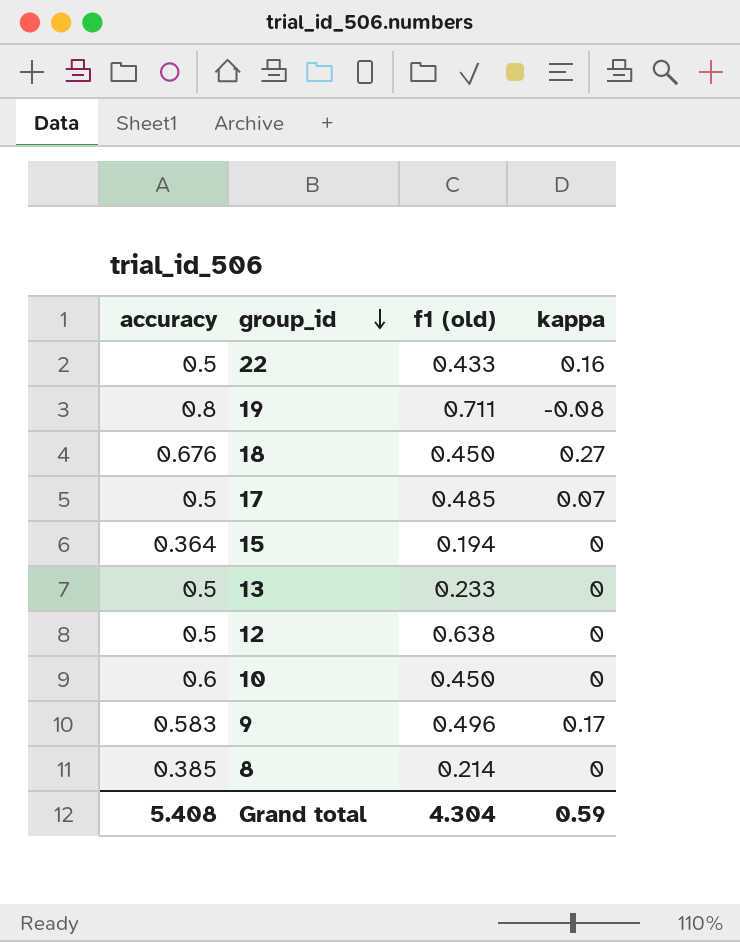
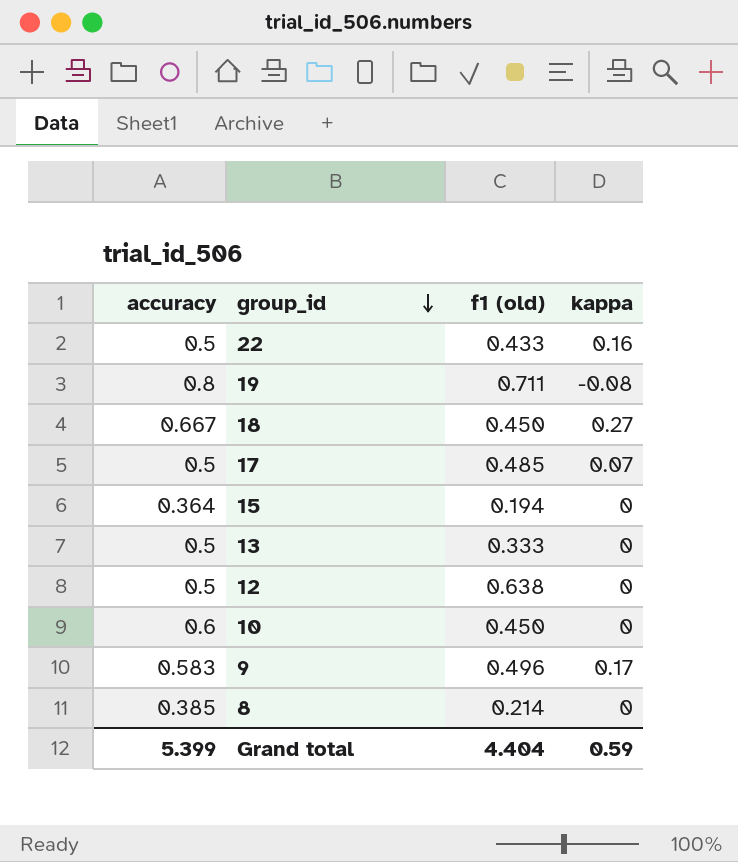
18 | accuracy: 0.676 -> 0.667
13 | f1 (old): 0.233 -> 0.333
Grand total | accuracy: 5.408 -> 5.399
Grand total | f1 (old): 4.304 -> 4.404

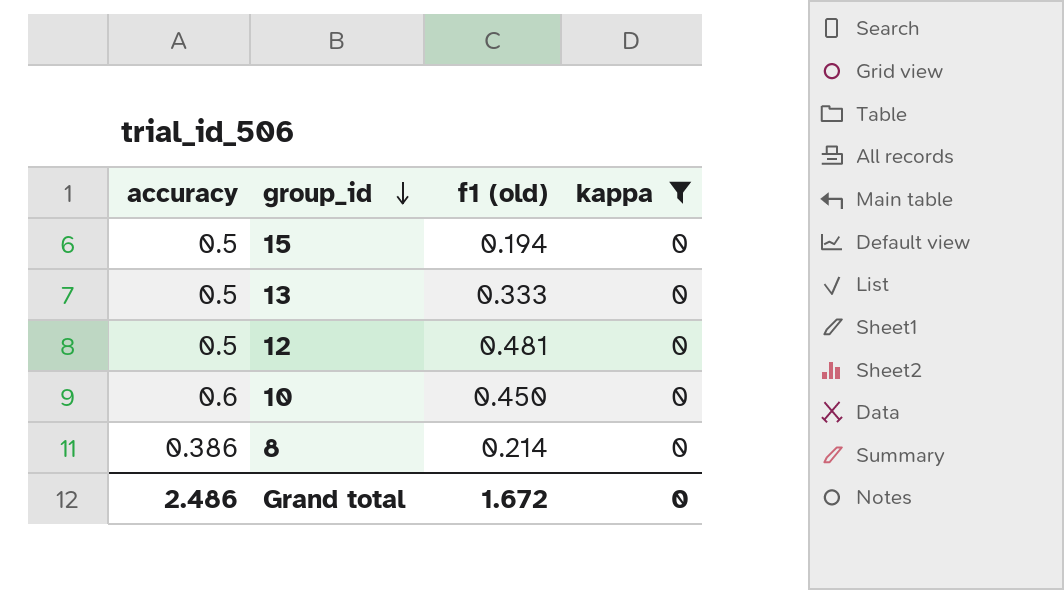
filter: none -> kappa = 0
15 | accuracy: 0.364 -> 0.5
12 | f1 (old): 0.638 -> 0.481
8 | accuracy: 0.385 -> 0.386
Grand total | accuracy: 5.399 -> 2.486
Grand total | f1 (old): 4.404 -> 1.672
Grand total | kappa: 0.59 -> 0

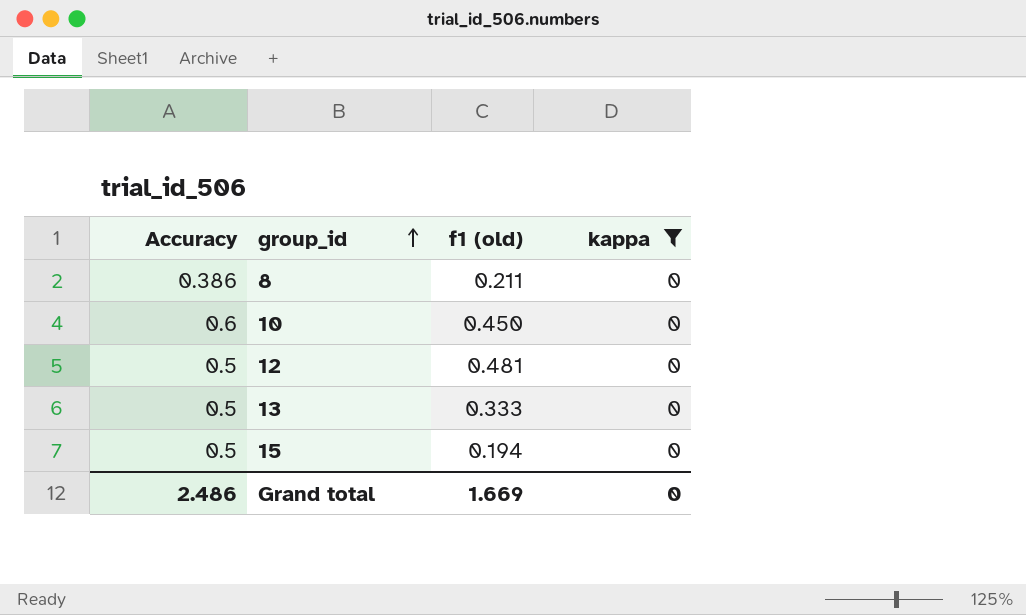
row order: group_id descending -> group_id ascending
column name: accuracy -> Accuracy
8 | f1 (old): 0.214 -> 0.211
Grand total | f1 (old): 1.672 -> 1.669

